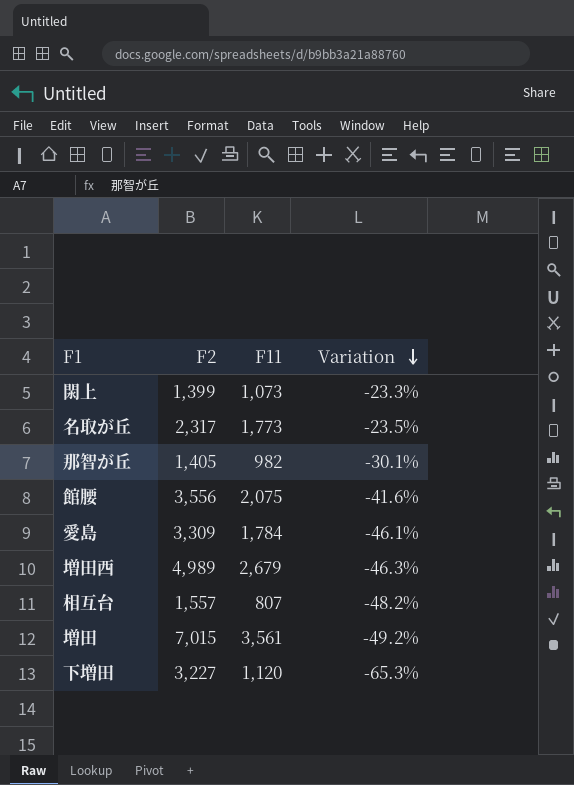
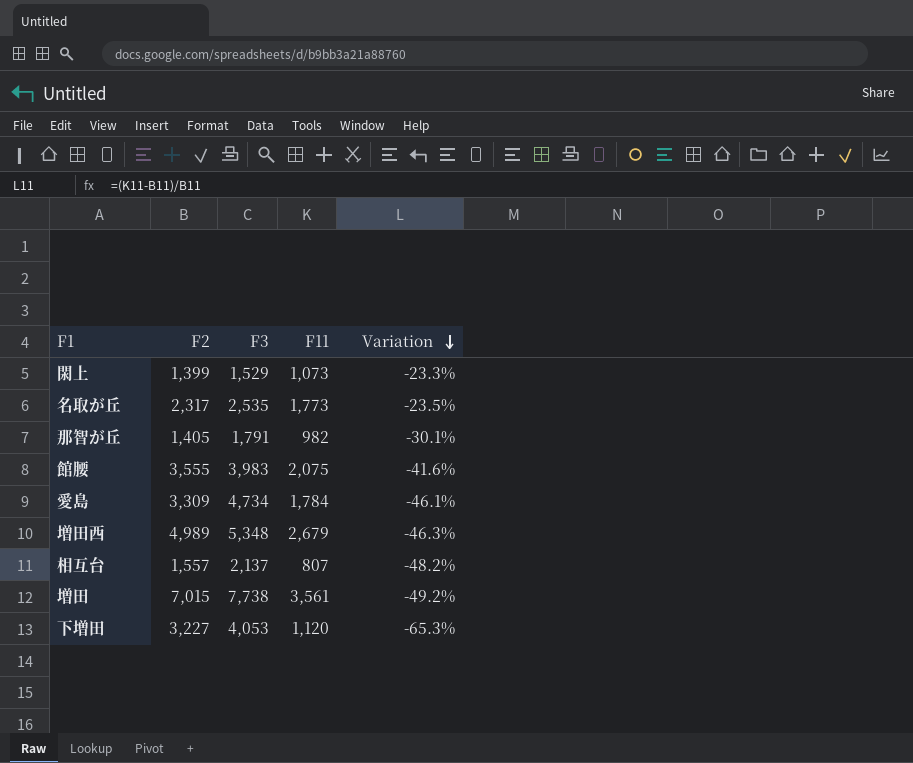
column F3 | position: none -> 3
館腰 | F2: 3,556 -> 3,555

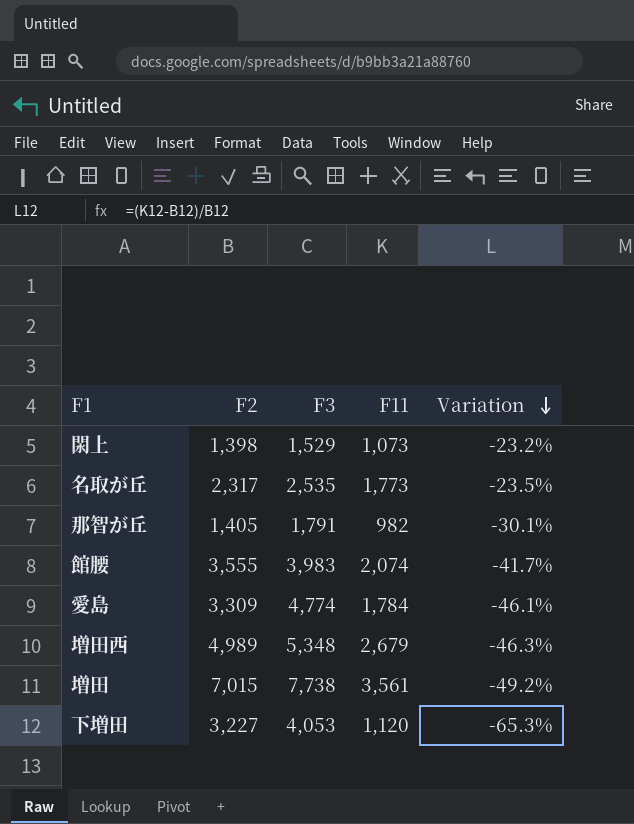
row 相互台: 1,557 | 2,137 | 807 | -48.2% -> none
閖上 | F2: 1,399 -> 1,398
閖上 | Variation: -23.3% -> -23.2%
館腰 | F11: 2,075 -> 2,074
館腰 | Variation: -41.6% -> -41.7%
愛島 | F3: 4,734 -> 4,774

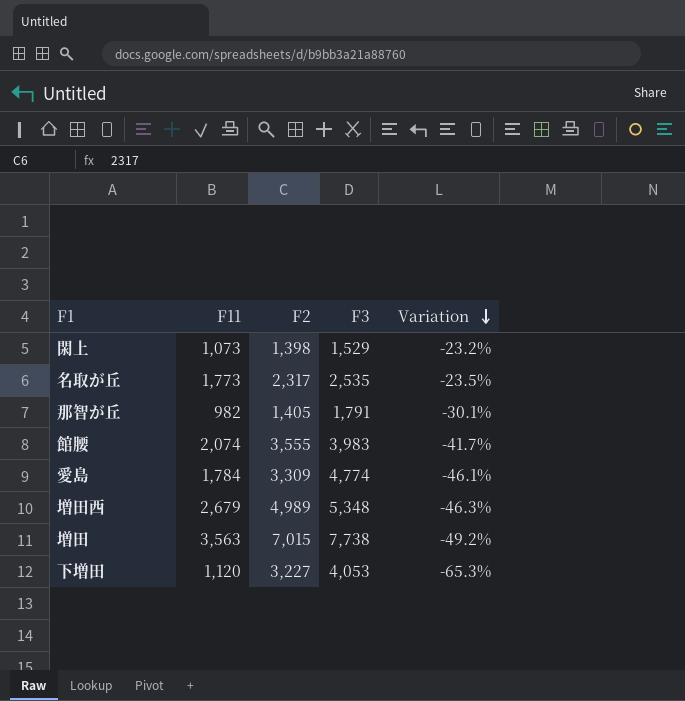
column F11 | position: 4 -> 2
増田 | F11: 3,561 -> 3,563

